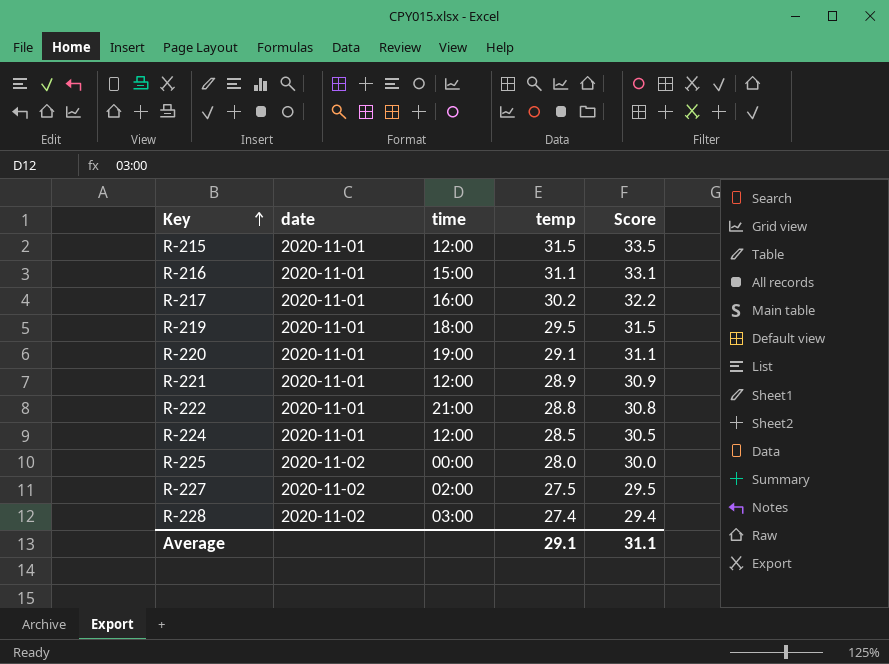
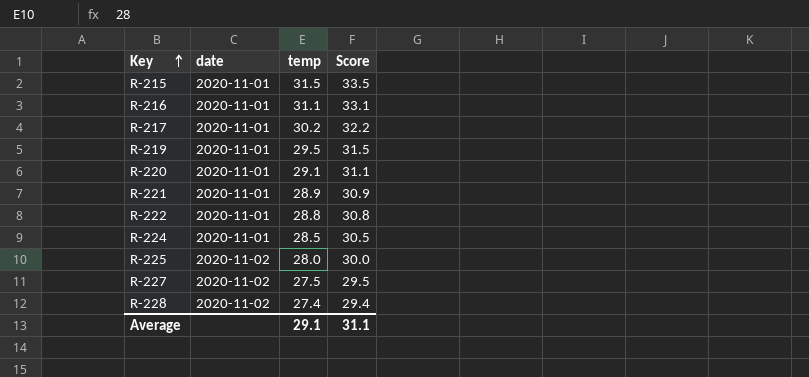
column time | position: 3 -> none

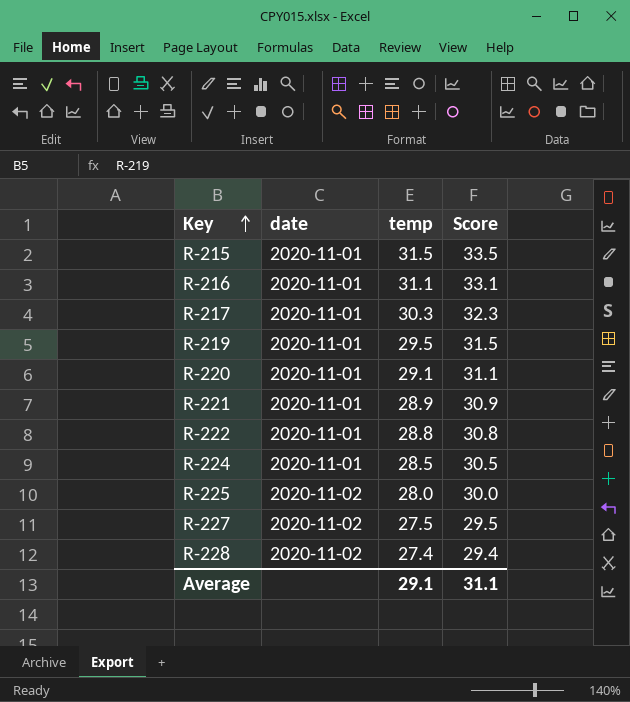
R-217 | temp: 30.2 -> 30.3
R-217 | Score: 32.2 -> 32.3

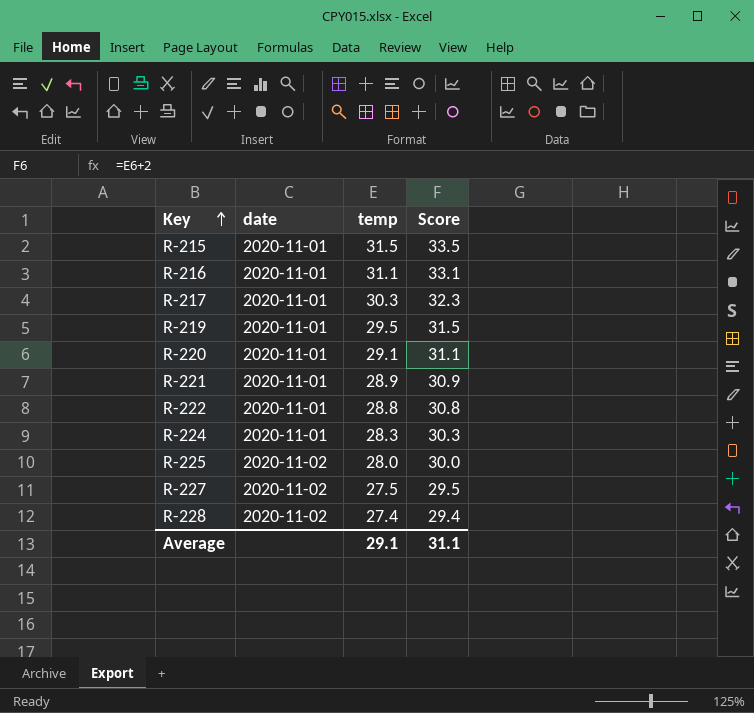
R-224 | temp: 28.5 -> 28.3
R-224 | Score: 30.5 -> 30.3

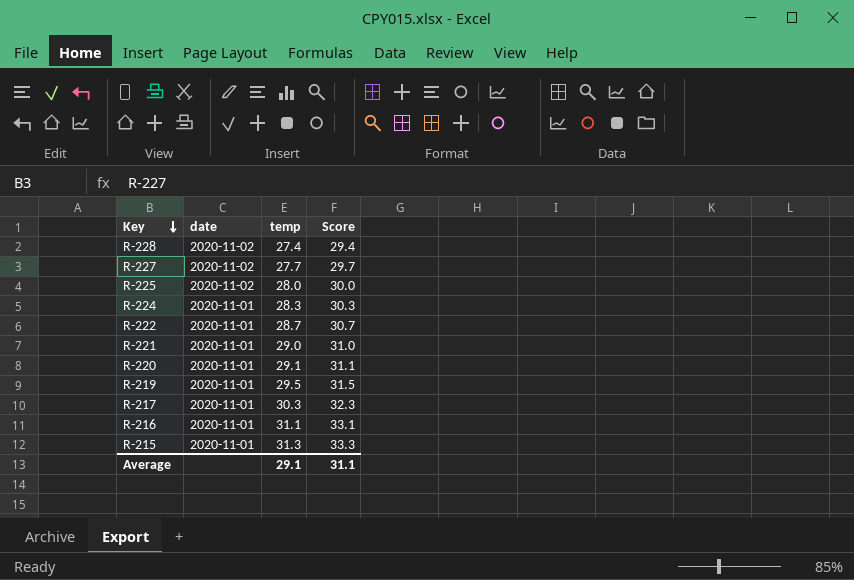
row order: Key ascending -> Key descending
R-227 | temp: 27.5 -> 27.7
R-227 | Score: 29.5 -> 29.7
R-222 | temp: 28.8 -> 28.7
R-222 | Score: 30.8 -> 30.7
R-221 | temp: 28.9 -> 29.0
R-221 | Score: 30.9 -> 31.0
R-215 | temp: 31.5 -> 31.3
R-215 | Score: 33.5 -> 33.3

